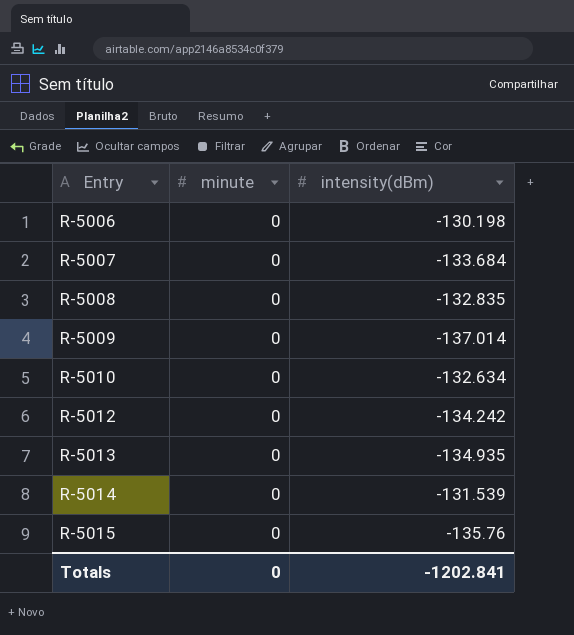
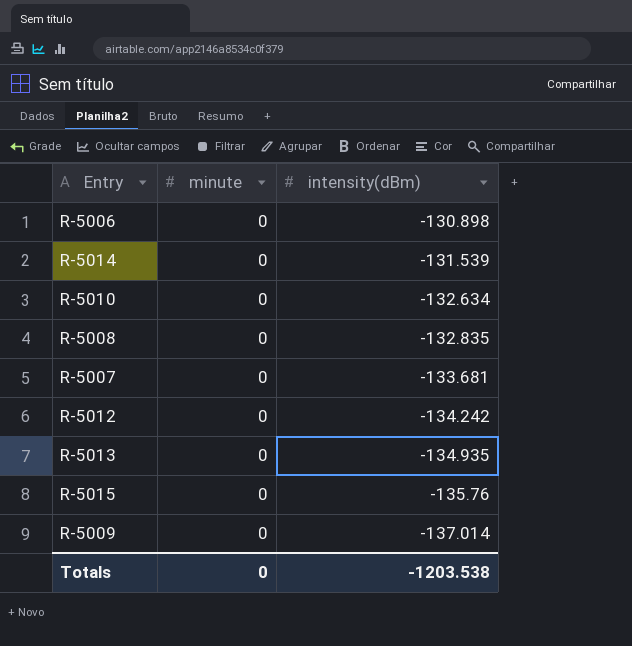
row order: Entry ascending -> intensity(dBm) descending
R-5006 | intensity(dBm): -130.198 -> -130.898
R-5007 | intensity(dBm): -133.684 -> -133.681
Totals | intensity(dBm): -1202.841 -> -1203.538

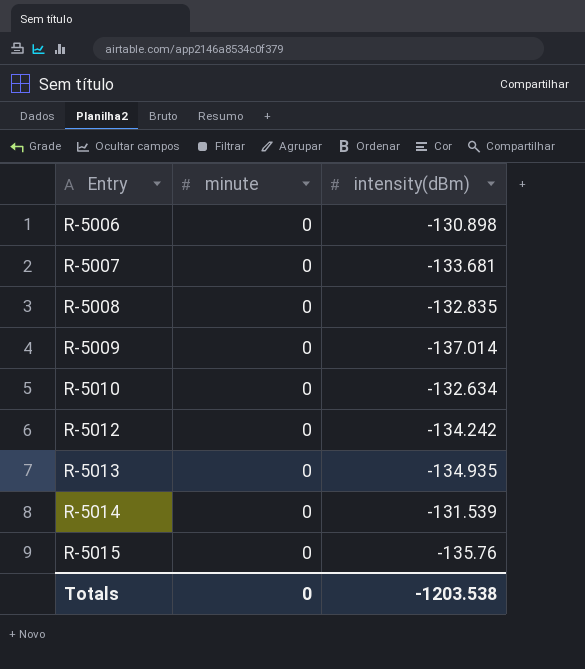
row order: intensity(dBm) descending -> Entry ascending

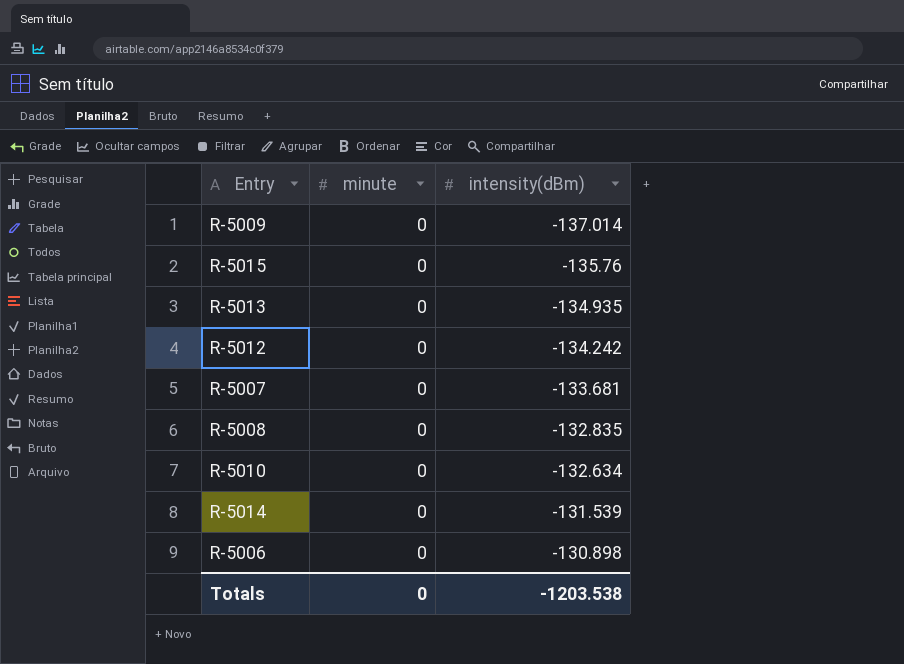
row order: Entry ascending -> intensity(dBm) ascending

